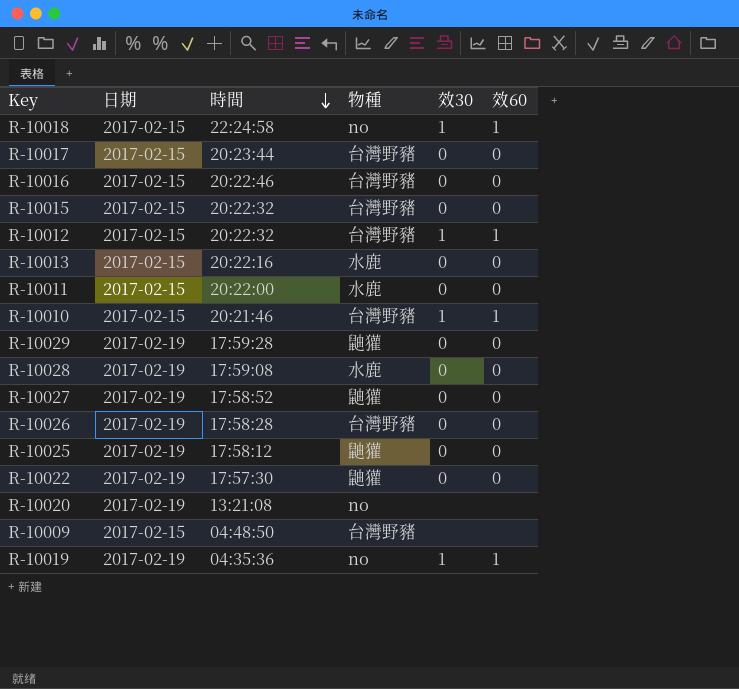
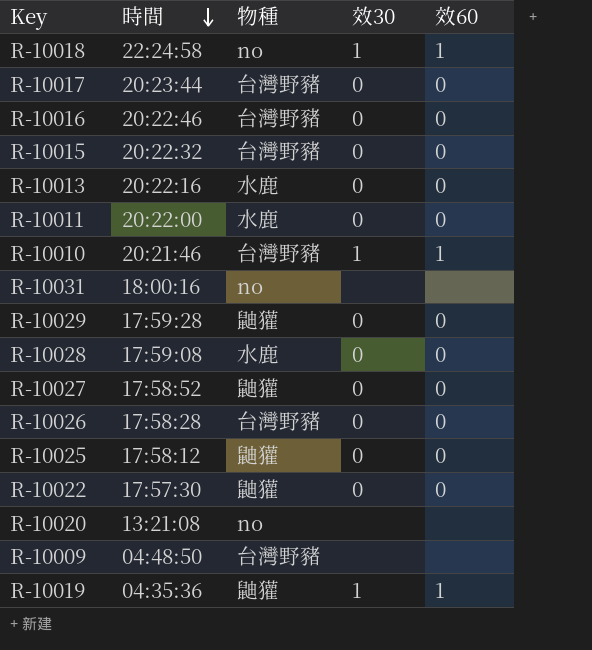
column 日期 | position: 2 -> none
row R-10012: 2017-02-15 | 20:22:32 | 台灣野豬 | 1 | 1 -> none
row R-10031: none -> 18:00:16 | no | none | none
R-10019 | 物種: no -> 鼬獾

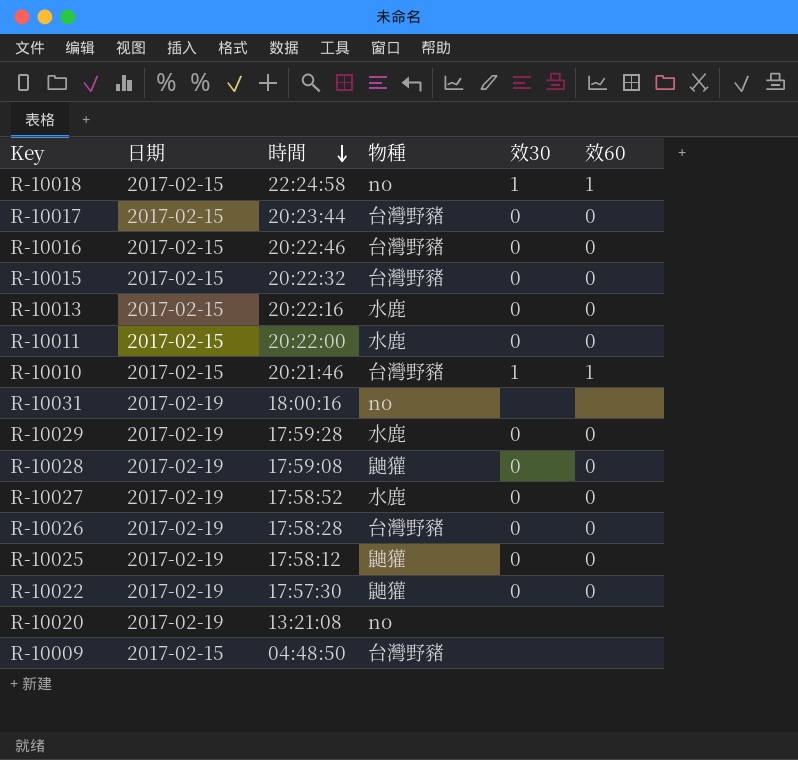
column 日期 | position: none -> 2
row R-10019: 04:35:36 | 鼬獾 | 1 | 1 -> none
R-10029 | 物種: 鼬獾 -> 水鹿
R-10028 | 物種: 水鹿 -> 鼬獾
R-10027 | 物種: 鼬獾 -> 水鹿

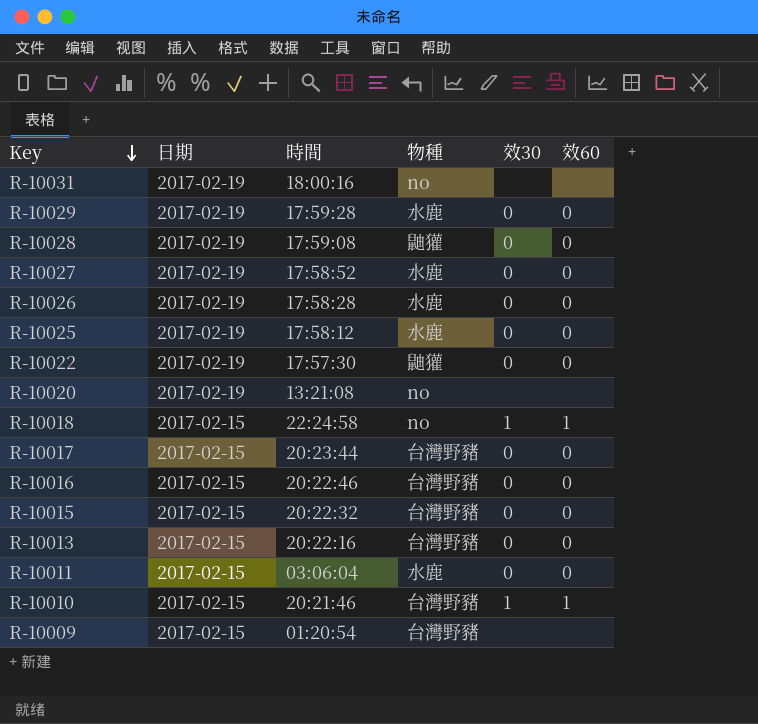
row order: 時間 descending -> Key descending
R-10026 | 物種: 台灣野豬 -> 水鹿
R-10025 | 物種: 鼬獾 -> 水鹿
R-10013 | 物種: 水鹿 -> 台灣野豬
R-10011 | 時間: 20:22:00 -> 03:06:04
R-10009 | 時間: 04:48:50 -> 01:20:54

